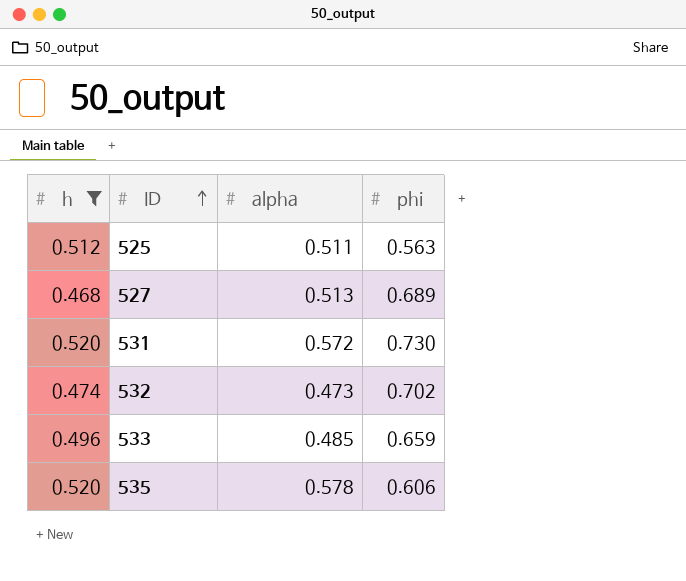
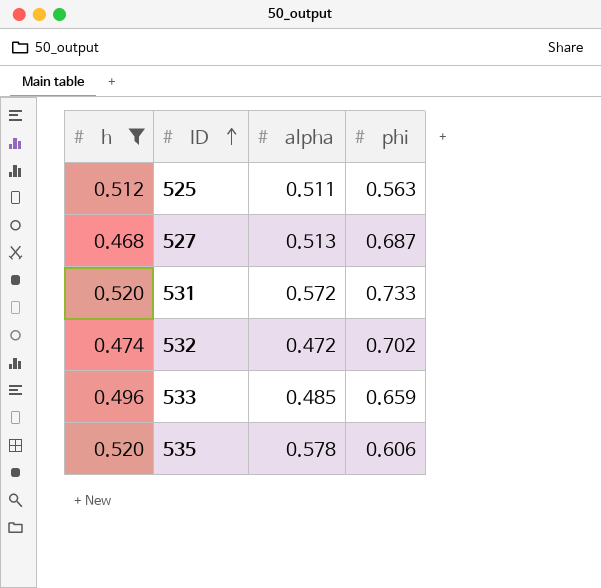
527 | phi: 0.689 -> 0.687
531 | phi: 0.730 -> 0.733
532 | alpha: 0.473 -> 0.472

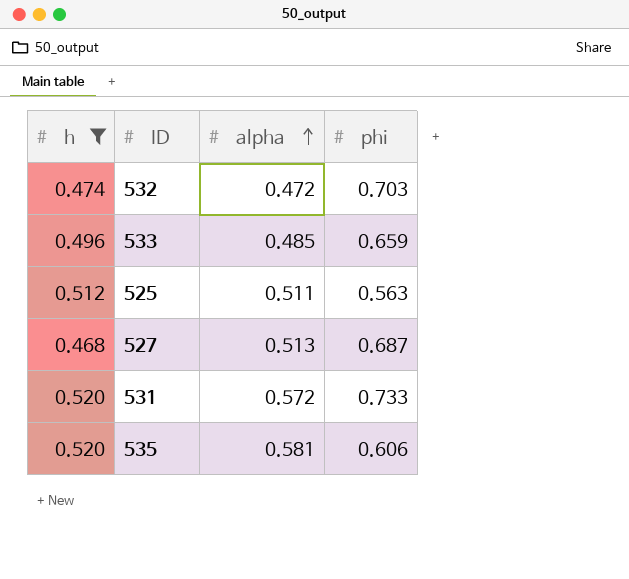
row order: ID ascending -> alpha ascending
532 | phi: 0.702 -> 0.703
535 | alpha: 0.578 -> 0.581

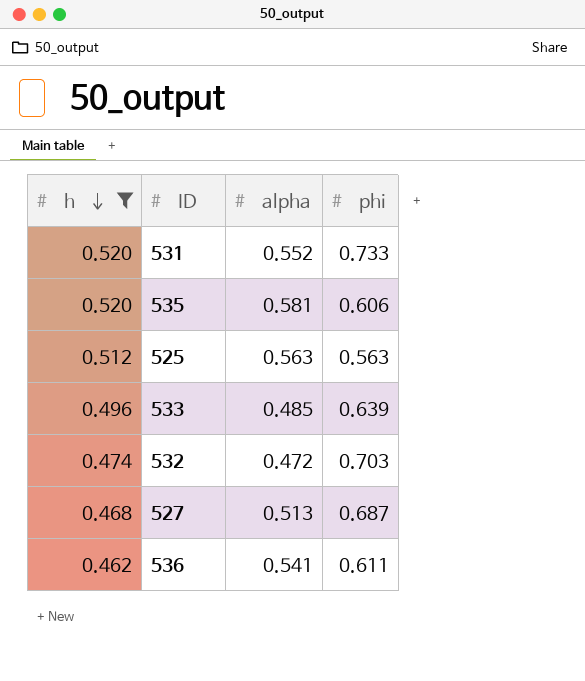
row order: alpha ascending -> h descending
531 | alpha: 0.572 -> 0.552
525 | alpha: 0.511 -> 0.563
533 | phi: 0.659 -> 0.639
row 536: none -> 0.462 | 0.541 | 0.611

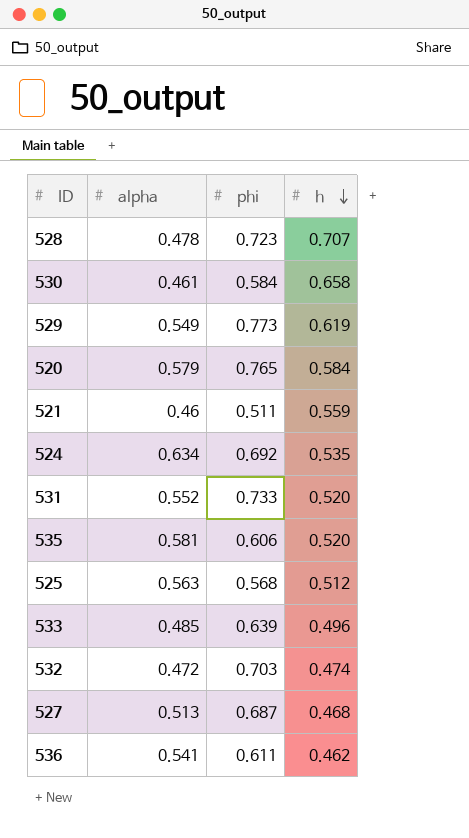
filter: h <= 0.520 -> none
column h | position: 1 -> 4
525 | phi: 0.563 -> 0.568

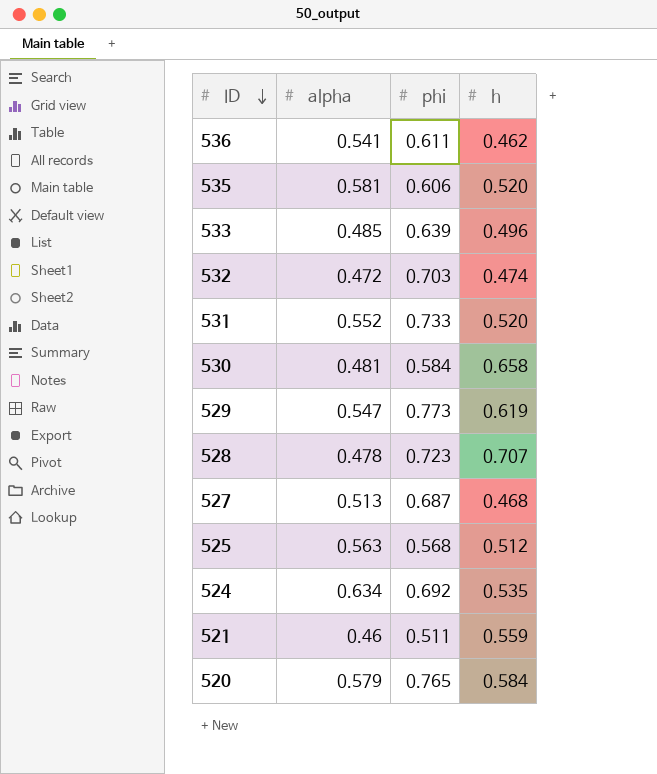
row order: h descending -> ID descending
530 | alpha: 0.461 -> 0.481
529 | alpha: 0.549 -> 0.547

